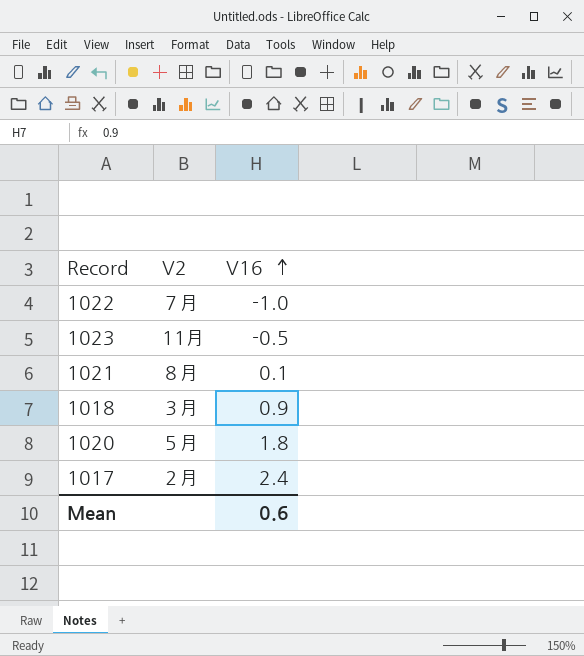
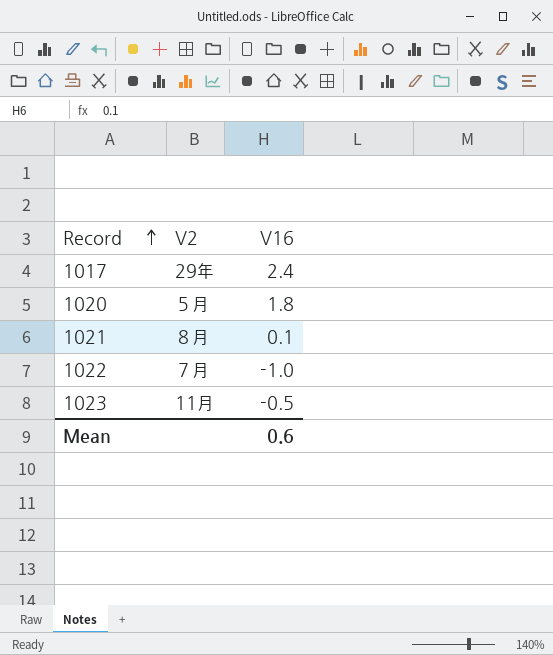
row order: V16 ascending -> Record ascending
row 1018: ３月 | 0.9 -> none
1017 | V2: ２月 -> 29年

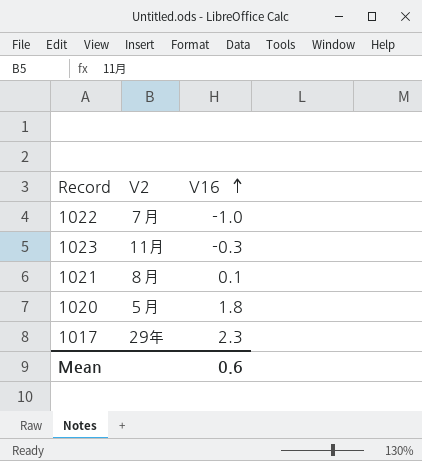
row order: Record ascending -> V16 ascending
1023 | V16: -0.5 -> -0.3
1017 | V16: 2.4 -> 2.3

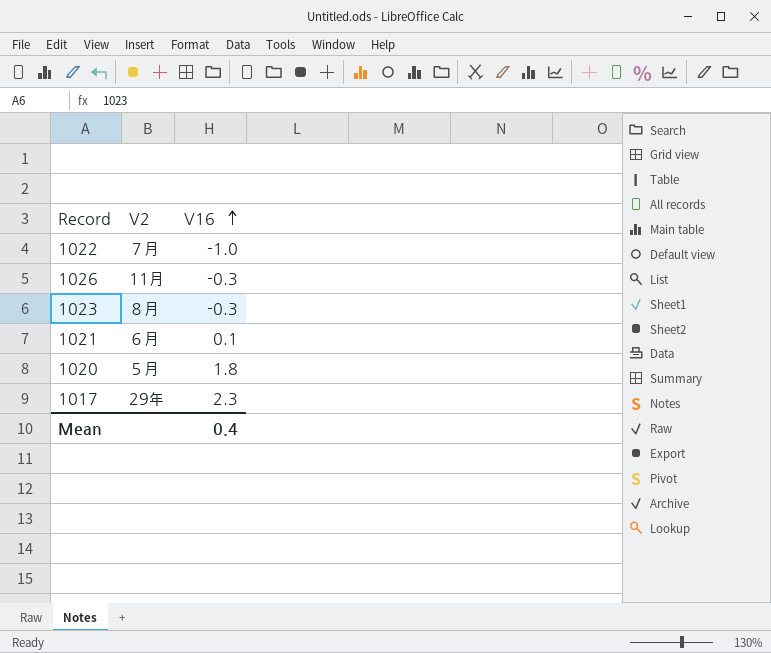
row 1026: none -> 11月 | -0.3
1023 | V2: 11月 -> ８月
1021 | V2: ８月 -> ６月
Mean | V16: 0.6 -> 0.4

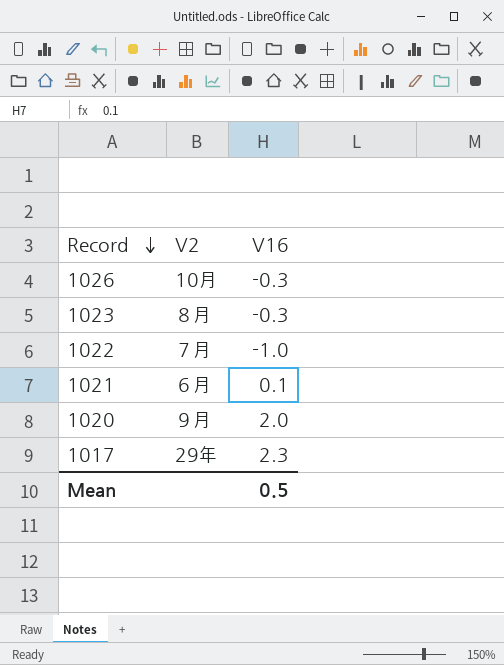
row order: V16 ascending -> Record descending
1026 | V2: 11月 -> 10月
1020 | V2: ５月 -> ９月
1020 | V16: 1.8 -> 2.0
Mean | V16: 0.4 -> 0.5

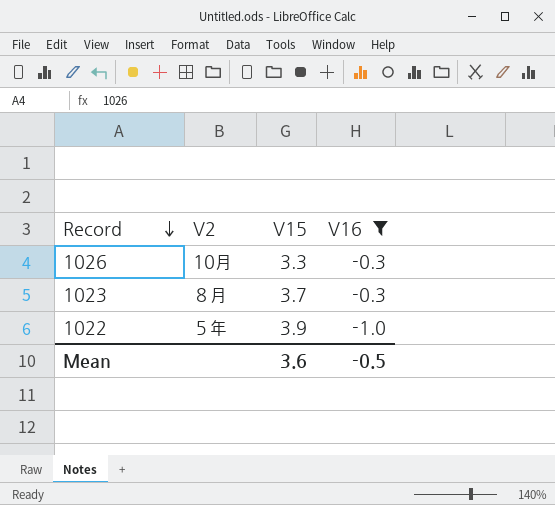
filter: none -> V16 <= -0.3
column V15 | position: none -> 3
1022 | V2: ７月 -> ５年
Mean | V16: 0.5 -> -0.5

